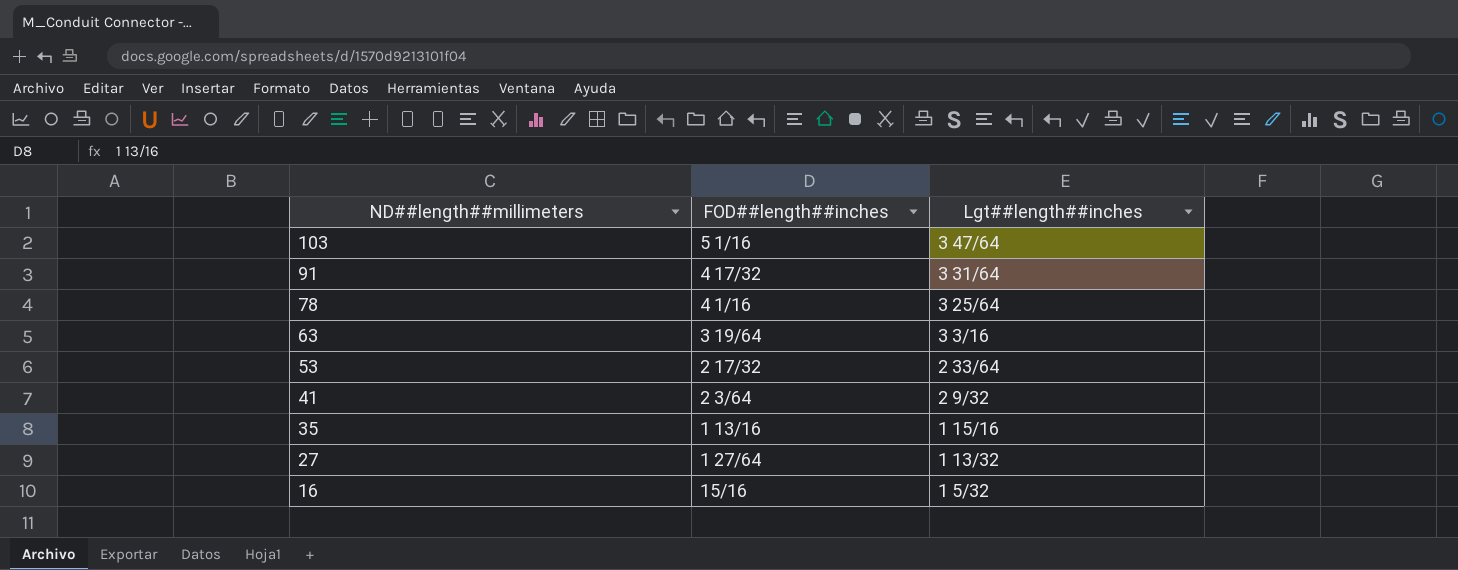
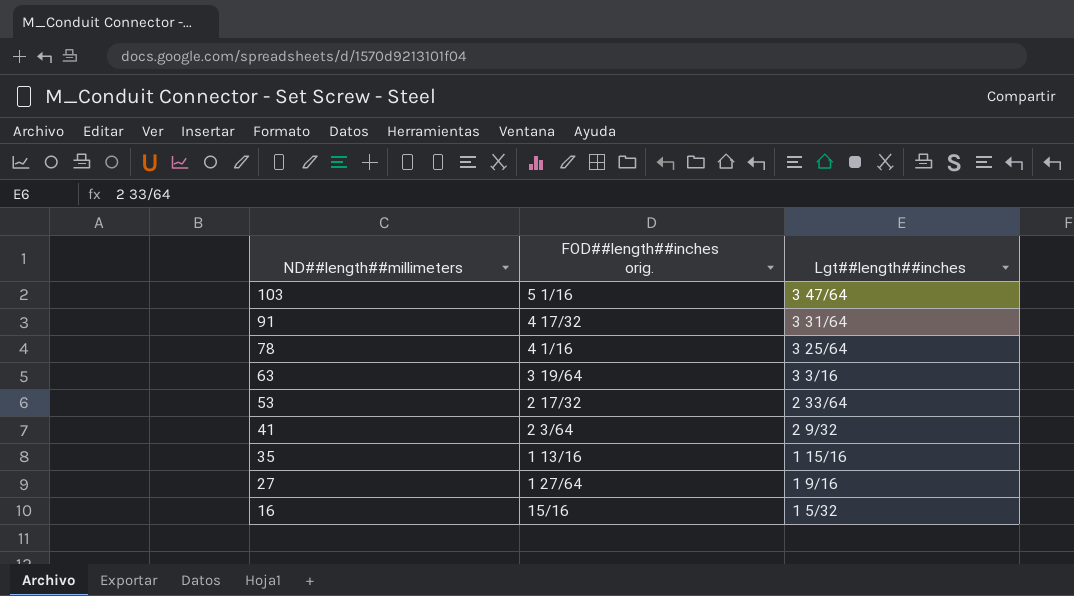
column name: FOD##length##inches -> FOD##length##inches orig.
27 | Lgt##length##inches: 1 13/32 -> 1 9/16

